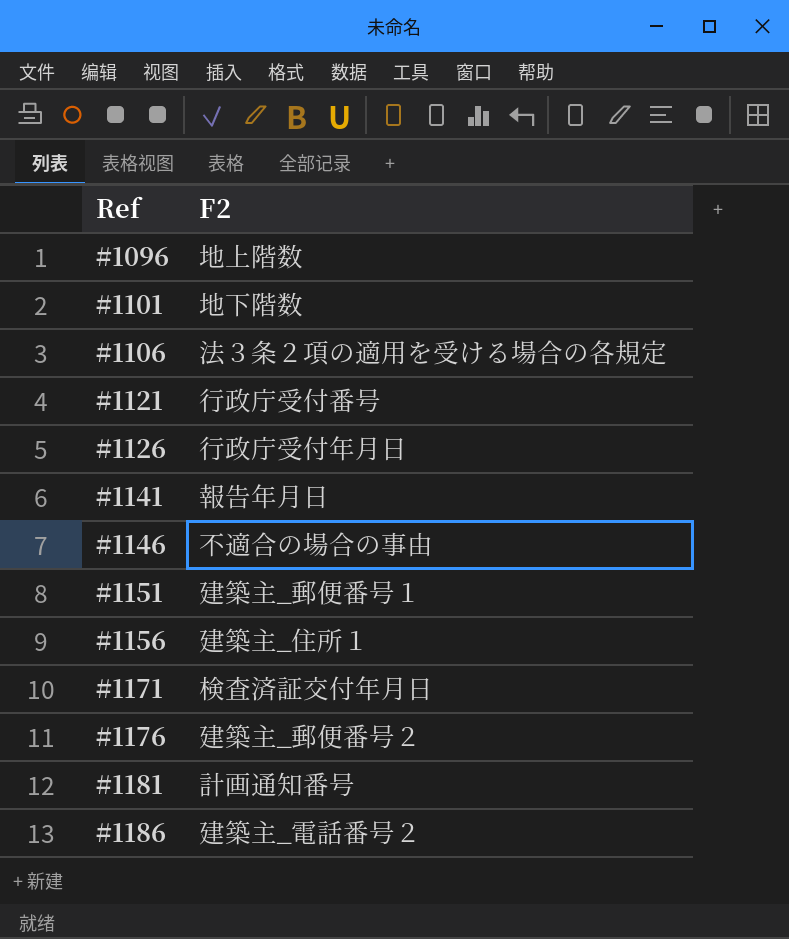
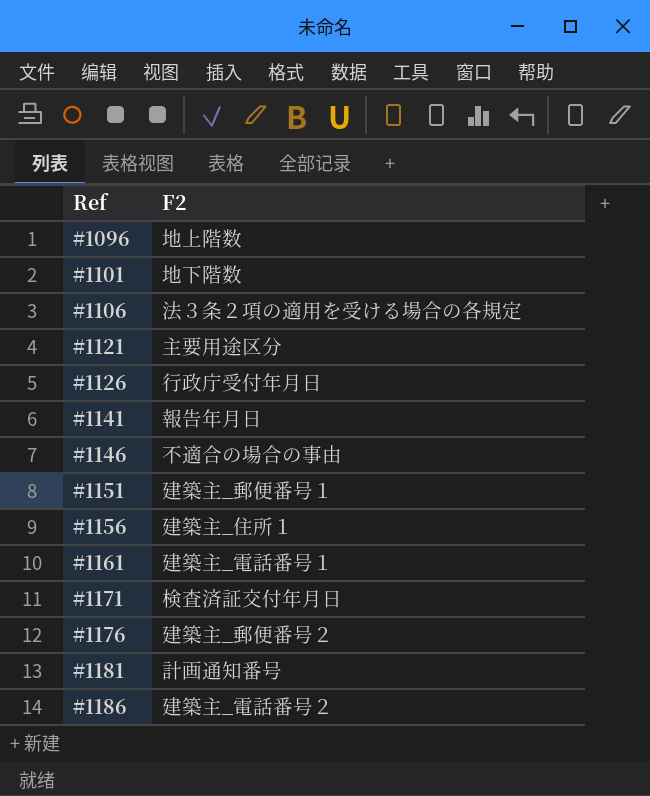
#1121 | F2: 行政庁受付番号 -> 主要用途区分
row #1161: none -> 建築主_電話番号１

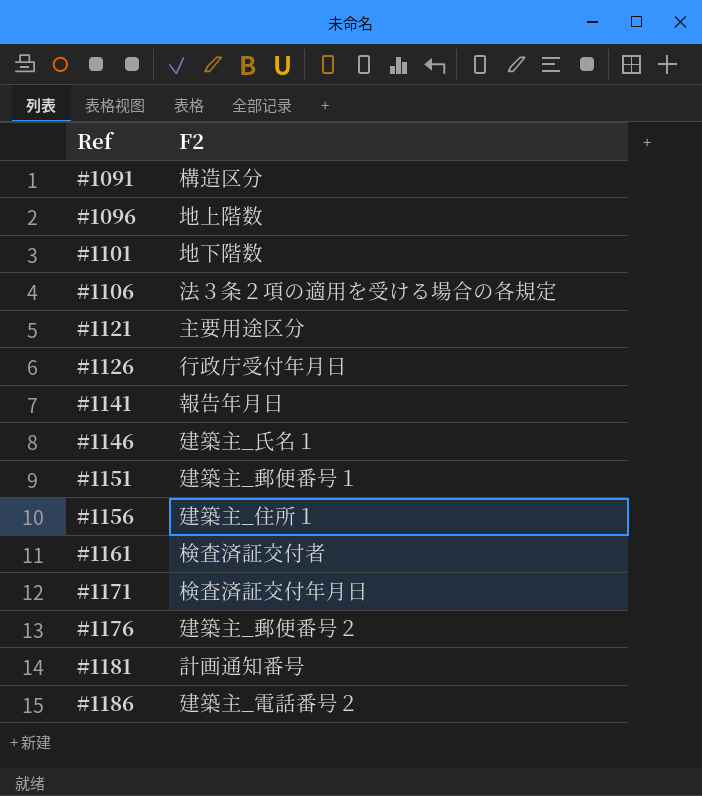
row #1091: none -> 構造区分
#1146 | F2: 不適合の場合の事由 -> 建築主_氏名１
#1161 | F2: 建築主_電話番号１ -> 検査済証交付者

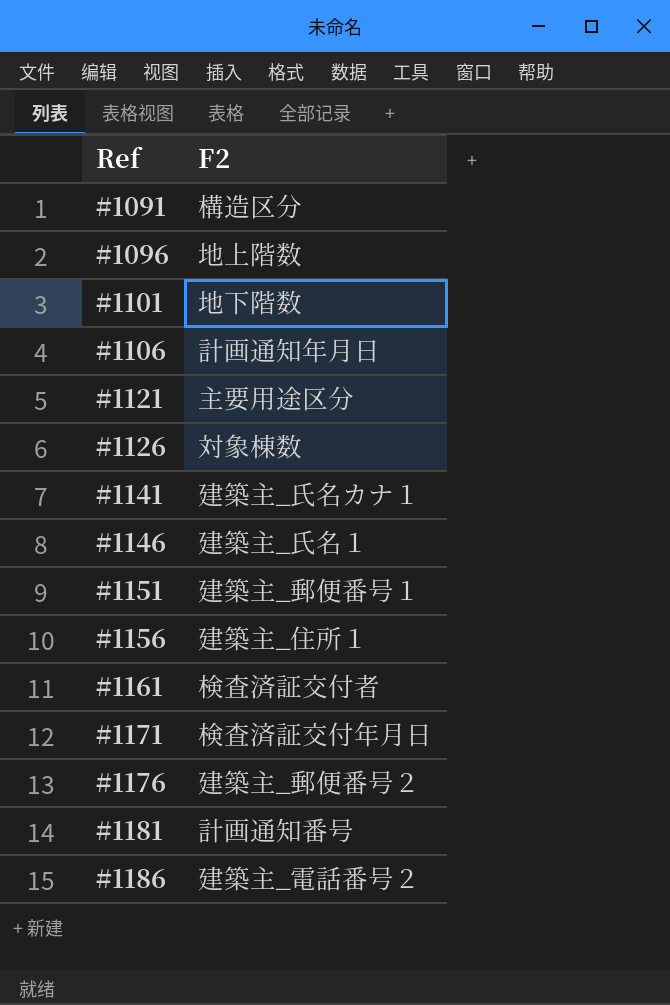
#1106 | F2: 法３条２項の適用を受ける場合の各規定 -> 計画通知年月日
#1126 | F2: 行政庁受付年月日 -> 対象棟数
#1141 | F2: 報告年月日 -> 建築主_氏名カナ１

